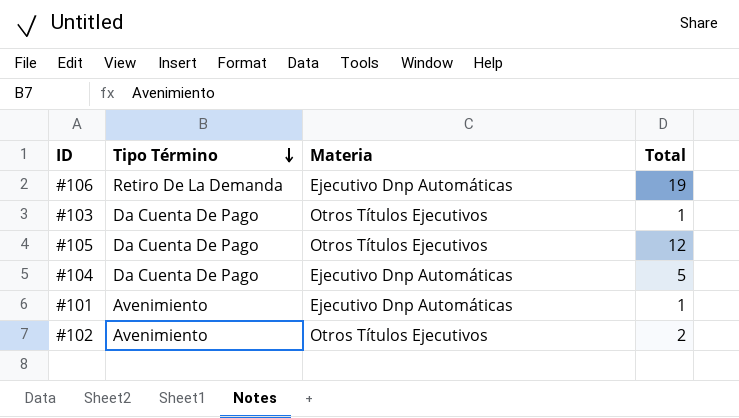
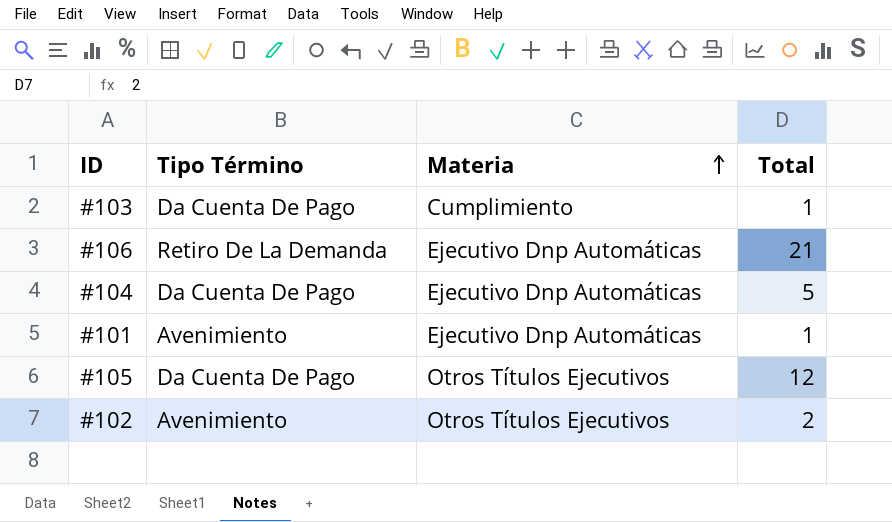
row order: Tipo Término descending -> Materia ascending
#103 | Materia: Otros Títulos Ejecutivos -> Cumplimiento
#106 | Total: 19 -> 21

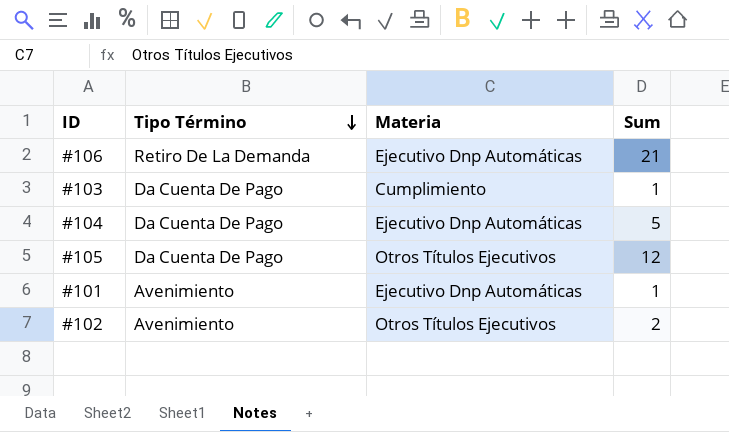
row order: Materia ascending -> Tipo Término descending
column name: Total -> Sum

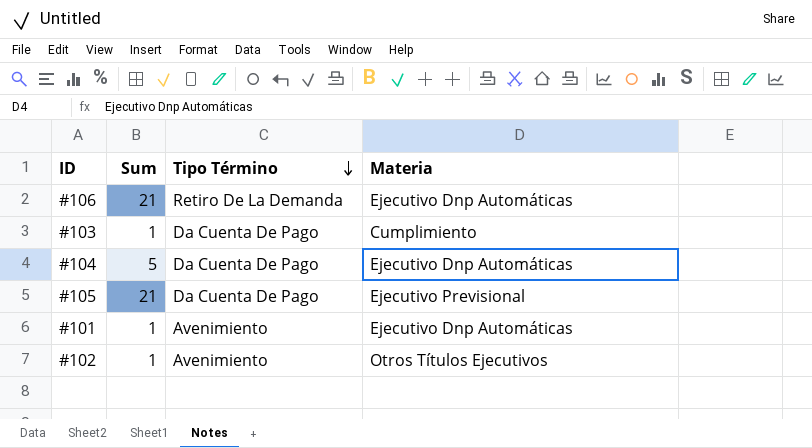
column Sum | position: 4 -> 2
#105 | Sum: 12 -> 21
#105 | Materia: Otros Títulos Ejecutivos -> Ejecutivo Previsional
#102 | Sum: 2 -> 1

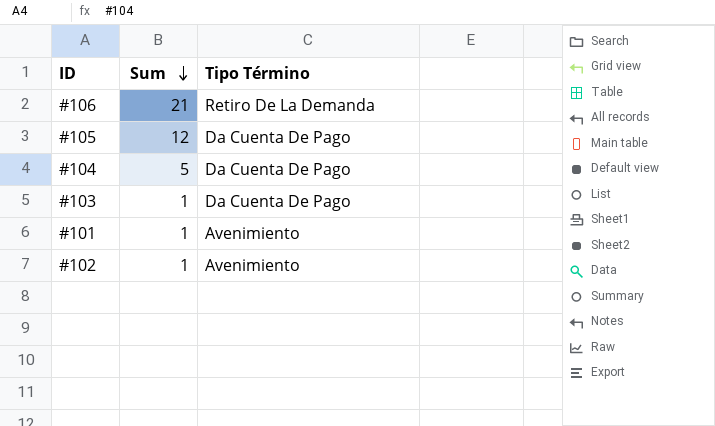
row order: Tipo Término descending -> Sum descending
column Materia | position: 4 -> none
#105 | Sum: 21 -> 12

